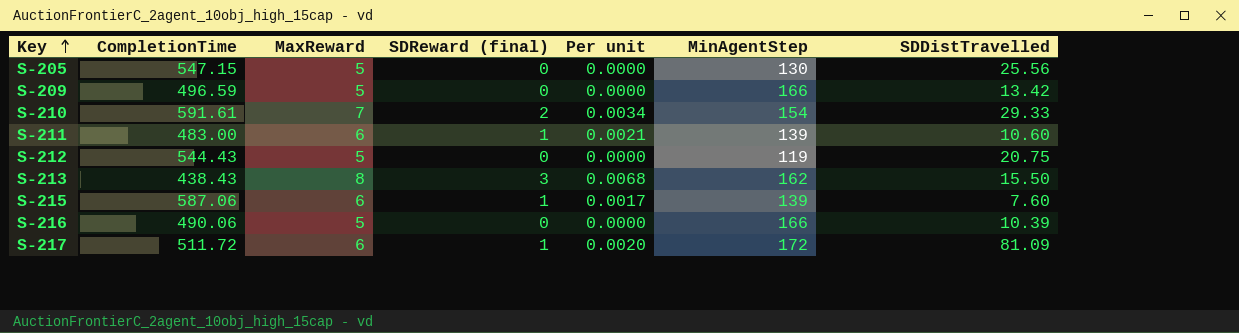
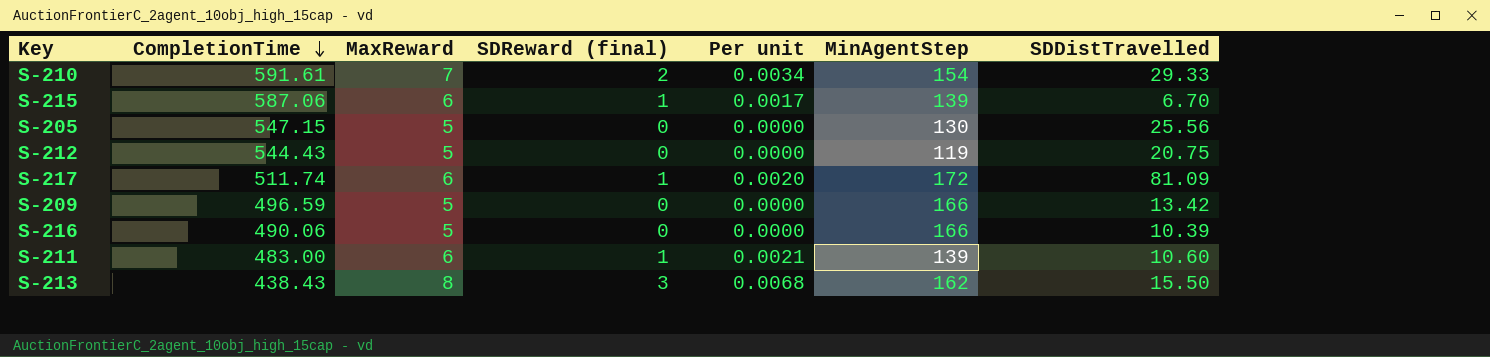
row order: Key ascending -> CompletionTime descending
S-215 | SDDistTravelled: 7.60 -> 6.70
S-217 | CompletionTime: 511.72 -> 511.74

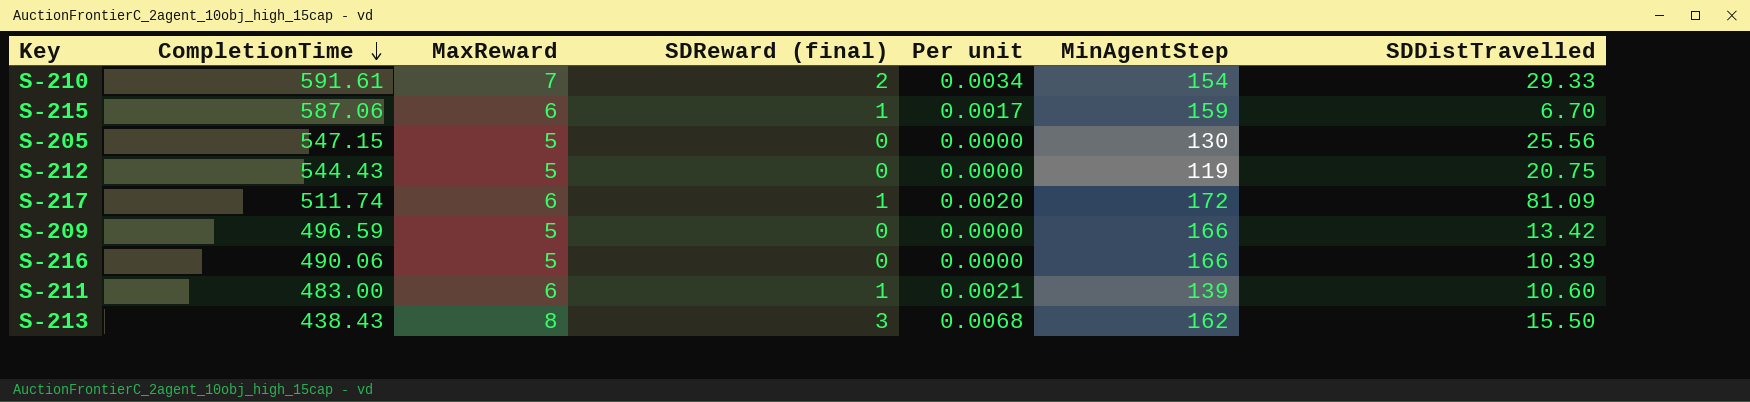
S-215 | MinAgentStep: 139 -> 159

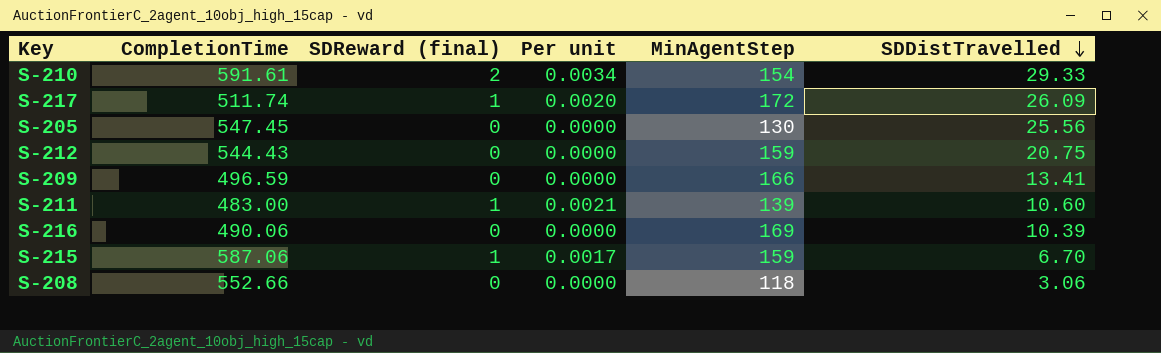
row order: CompletionTime descending -> SDDistTravelled descending
column MaxReward | position: 3 -> none
row S-213: 438.43 | 8 | 3 | 0.0068 | 162 | 15.50 -> none
S-217 | SDDistTravelled: 81.09 -> 26.09
S-205 | CompletionTime: 547.15 -> 547.45
S-212 | MinAgentStep: 119 -> 159
S-209 | SDDistTravelled: 13.42 -> 13.41
S-216 | MinAgentStep: 166 -> 169
row S-208: none -> 552.66 | 0 | 0.0000 | 118 | 3.06

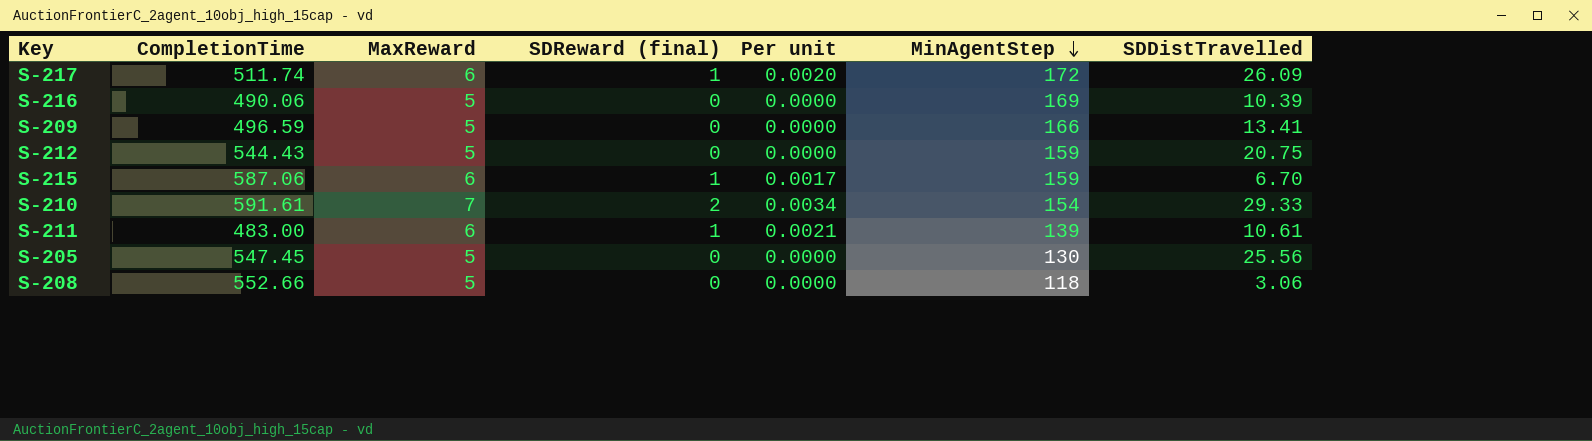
row order: SDDistTravelled descending -> MinAgentStep descending
column MaxReward | position: none -> 3
S-211 | SDDistTravelled: 10.60 -> 10.61

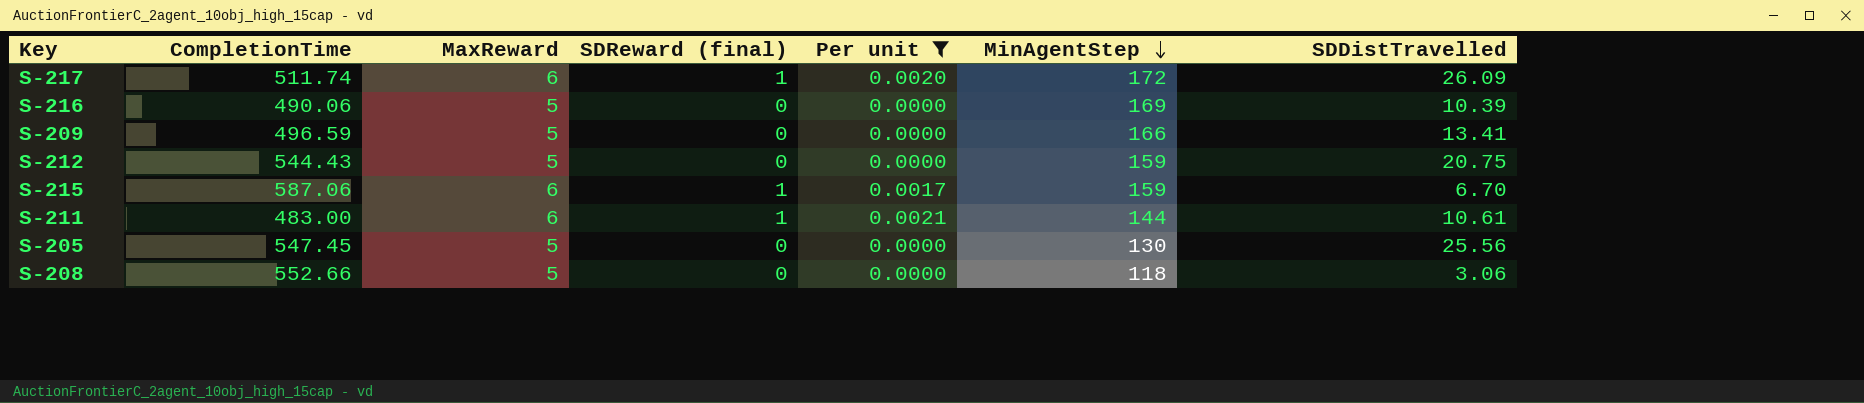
filter: none -> Per unit != 0.0034
S-211 | MinAgentStep: 139 -> 144

